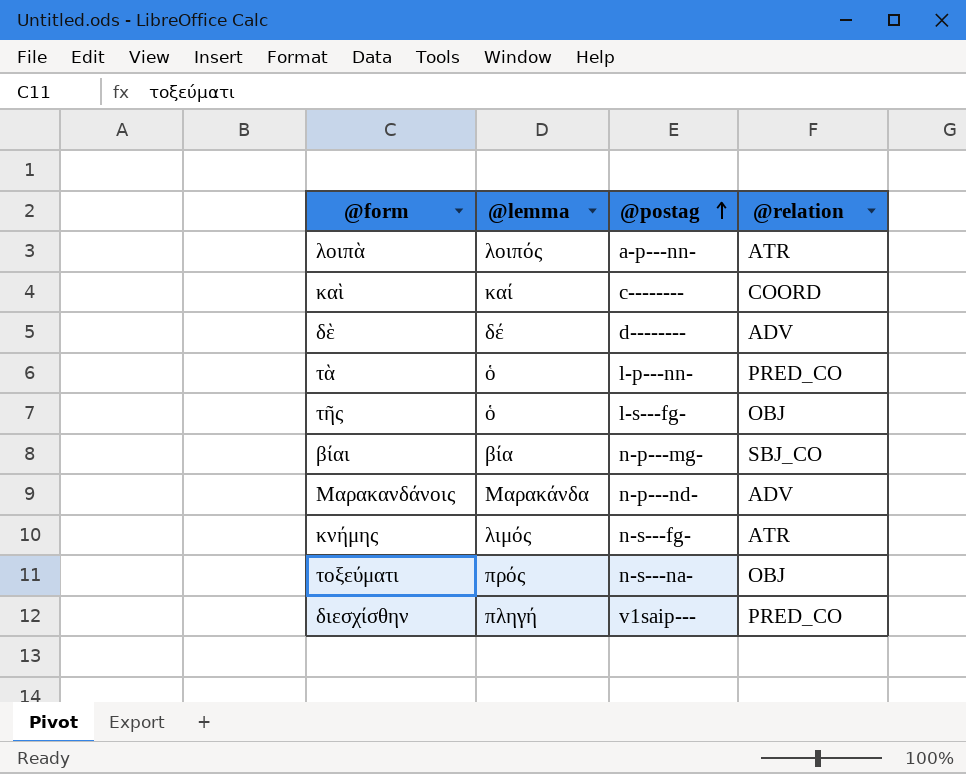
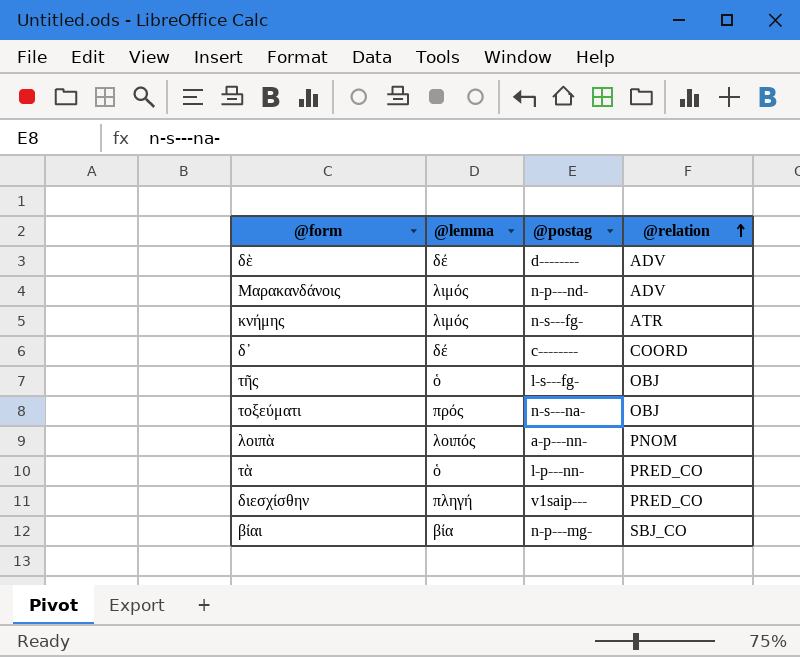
row order: @postag ascending -> @relation ascending
row καὶ: καί | c-------- | COORD -> none
Μαρακανδάνοις | @lemma: Μαρακάνδα -> λιμός
row δ᾽: none -> δέ | c-------- | COORD
λοιπὰ | @relation: ATR -> PNOM

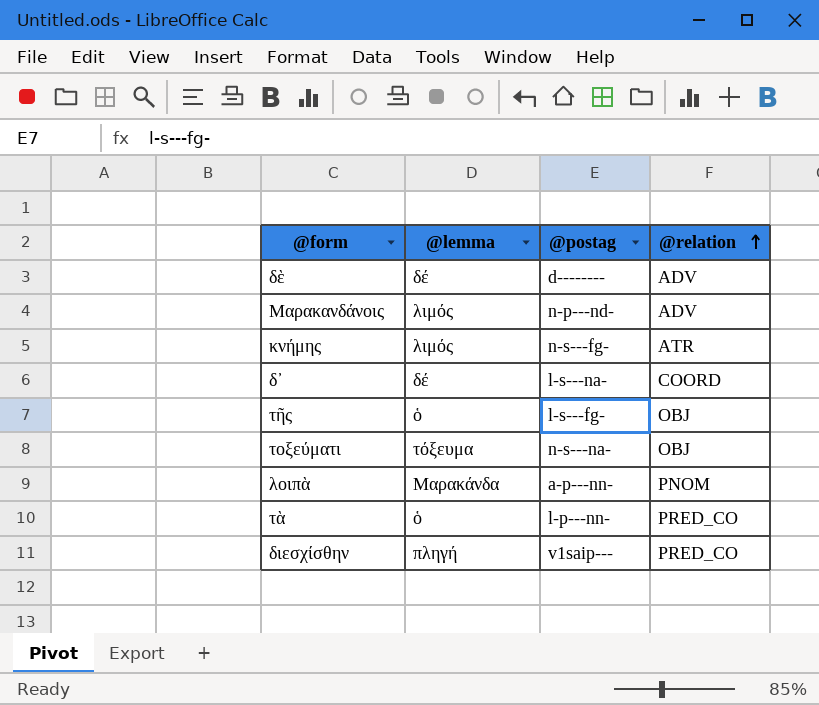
row βίαι: βία | n-p---mg- | SBJ_CO -> none
δ᾽ | @postag: c-------- -> l-s---na-
τοξεύματι | @lemma: πρός -> τόξευμα
λοιπὰ | @lemma: λοιπός -> Μαρακάνδα

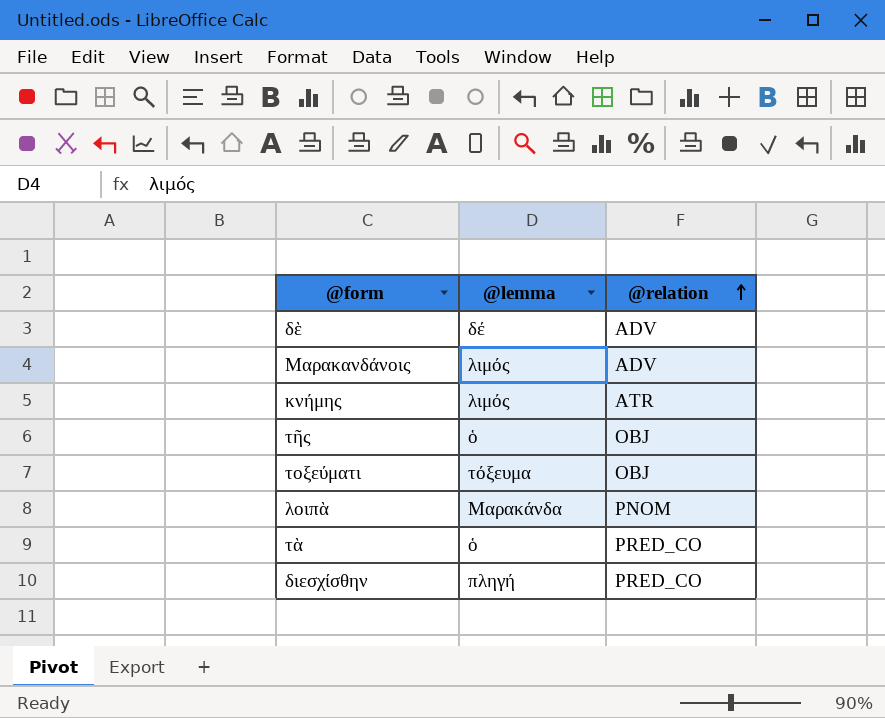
column @postag | position: 3 -> none
row δ᾽: δέ | l-s---na- | COORD -> none

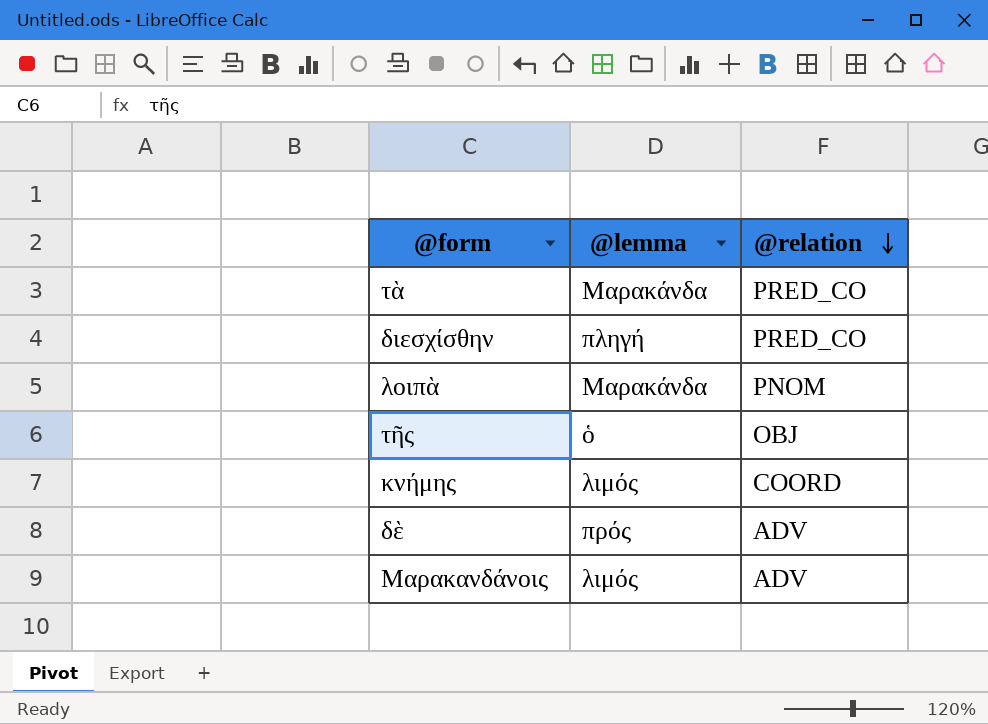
row order: @relation ascending -> @relation descending
row τοξεύματι: τόξευμα | OBJ -> none
τὰ | @lemma: ὁ -> Μαρακάνδα
κνήμης | @relation: ATR -> COORD
δὲ | @lemma: δέ -> πρός

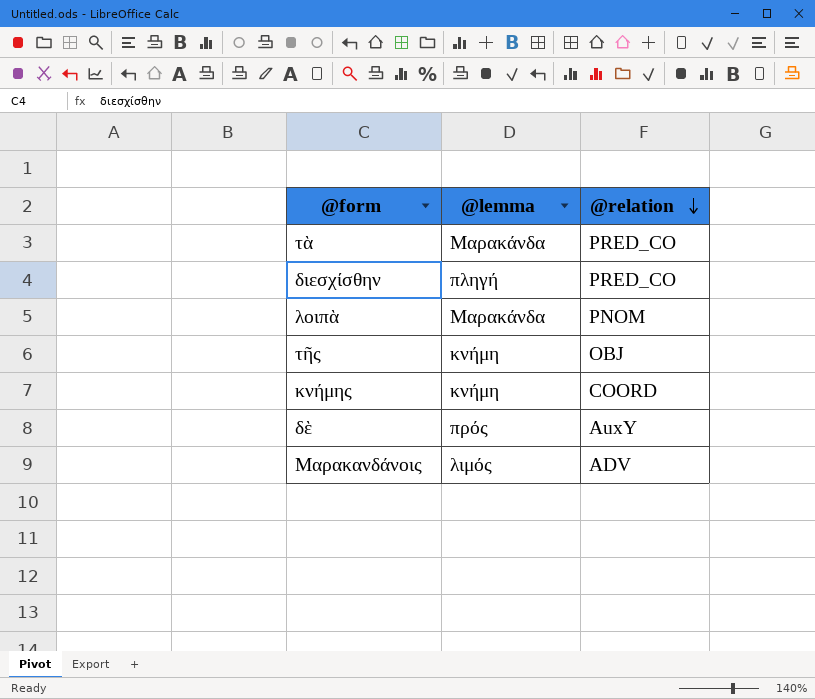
τῆς | @lemma: ὁ -> κνήμη
κνήμης | @lemma: λιμός -> κνήμη
δὲ | @relation: ADV -> AuxY

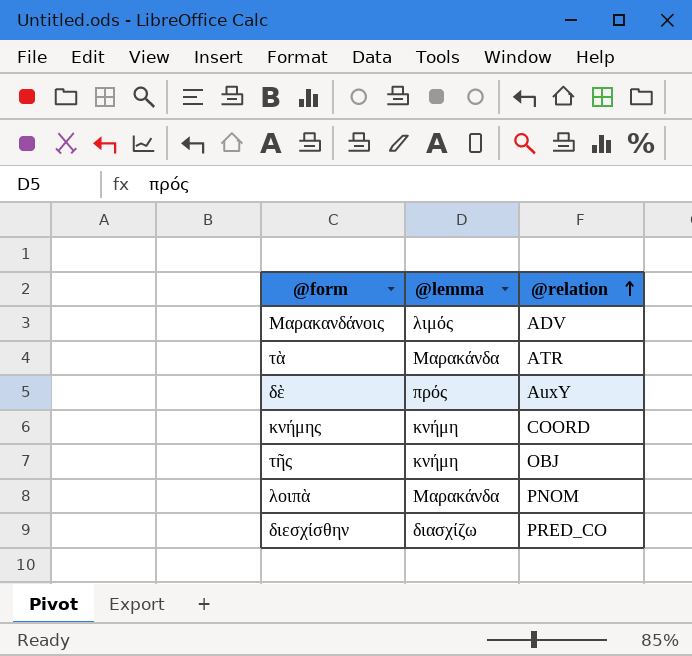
row order: @relation descending -> @relation ascending
τὰ | @relation: PRED_CO -> ATR
διεσχίσθην | @lemma: πληγή -> διασχίζω

